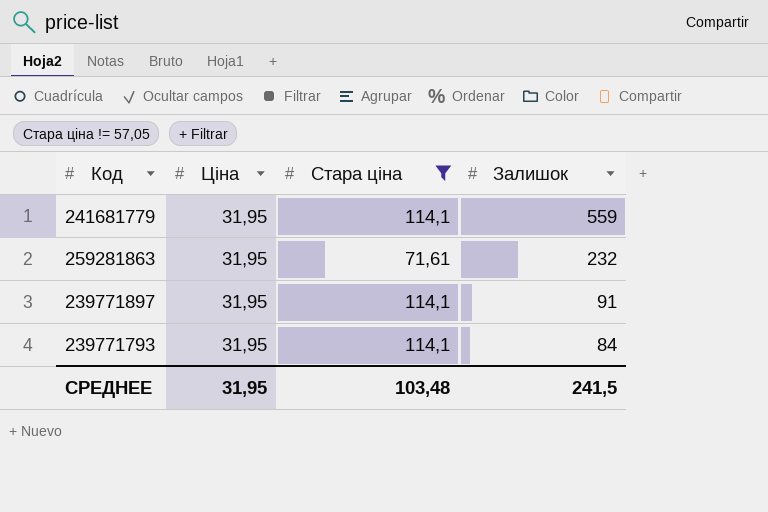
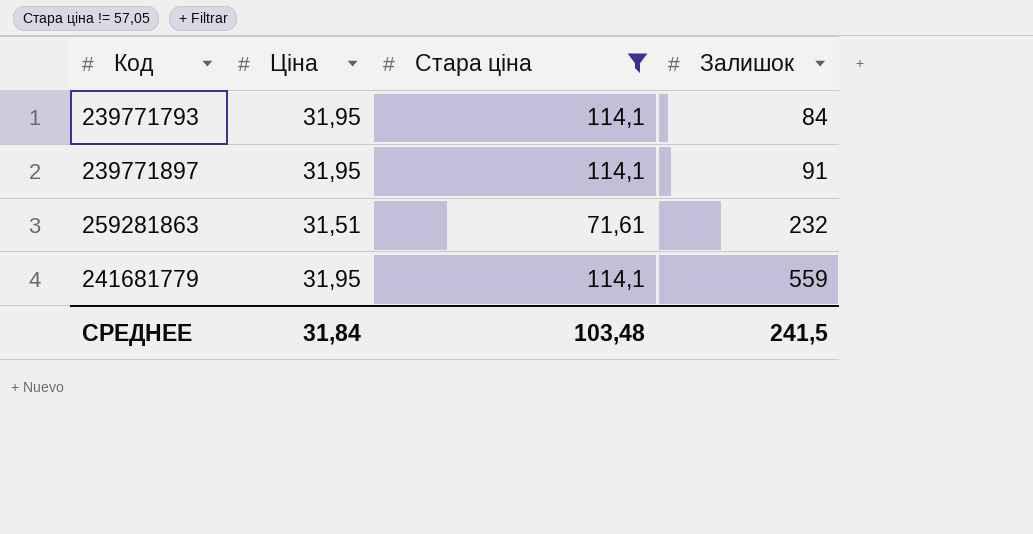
row order: Залишок descending -> Залишок ascending
259281863 | Ціна: 31,95 -> 31,51
СРЕДНЕЕ | Ціна: 31,95 -> 31,84

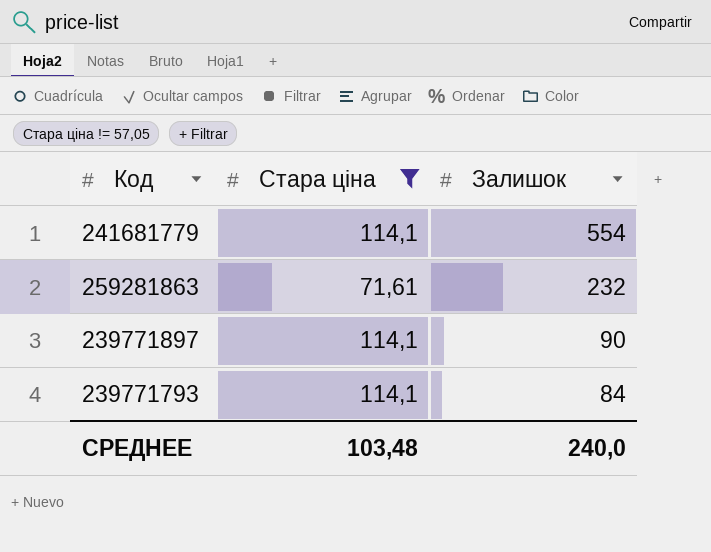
row order: Залишок ascending -> Залишок descending
column Ціна | position: 2 -> none
241681779 | Залишок: 559 -> 554
239771897 | Залишок: 91 -> 90
СРЕДНЕЕ | Залишок: 241,5 -> 240,0

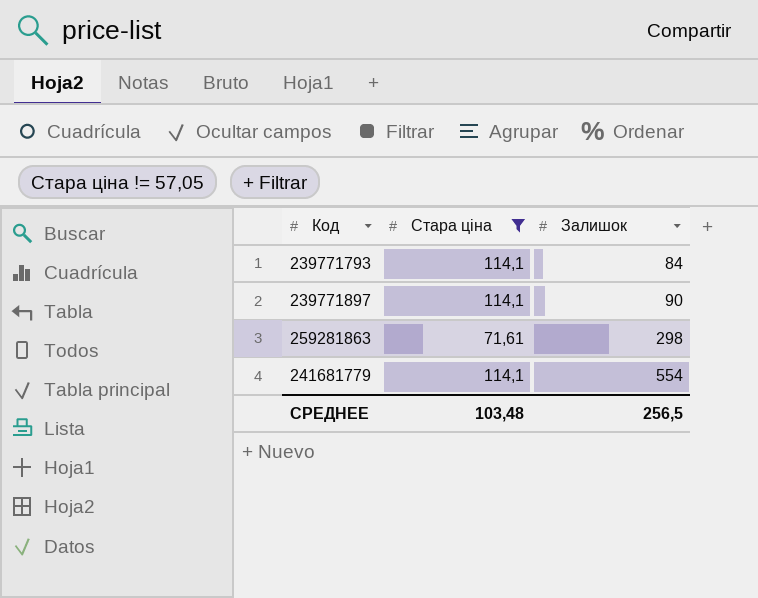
row order: Залишок descending -> Залишок ascending
259281863 | Залишок: 232 -> 298
СРЕДНЕЕ | Залишок: 240,0 -> 256,5

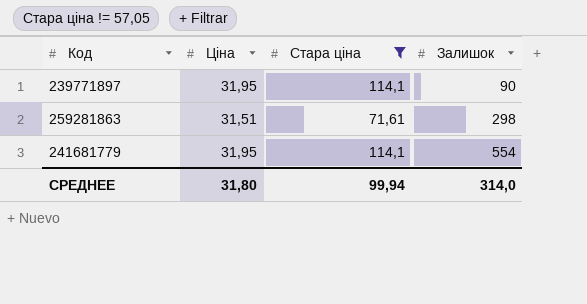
column Ціна | position: none -> 2
row 239771793: 114,1 | 84 -> none
СРЕДНЕЕ | Стара ціна: 103,48 -> 99,94
СРЕДНЕЕ | Залишок: 256,5 -> 314,0

